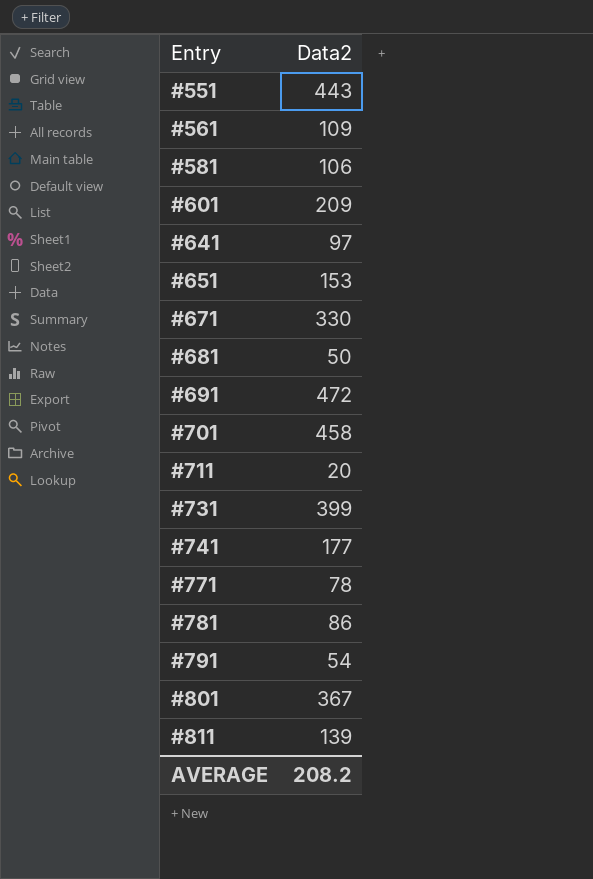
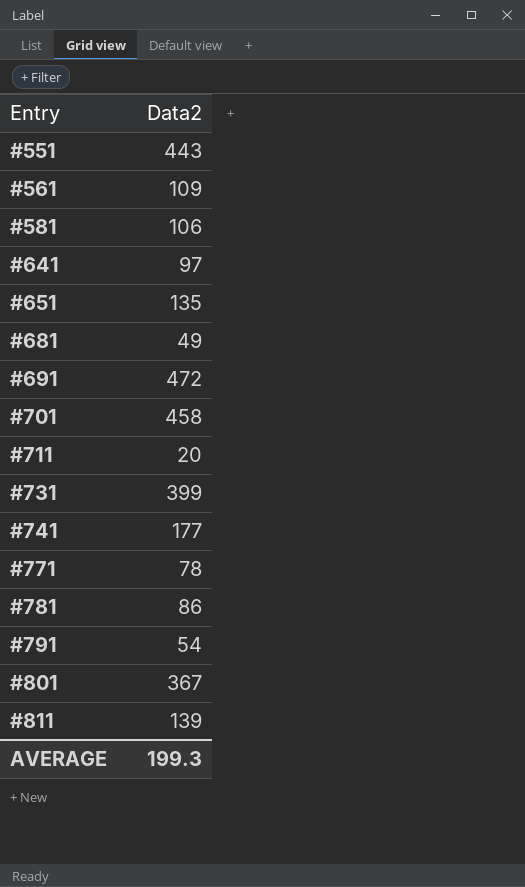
row #601: 209 -> none
row #671: 330 -> none
#651 | Data2: 153 -> 135
#681 | Data2: 50 -> 49
AVERAGE | Data2: 208.2 -> 199.3

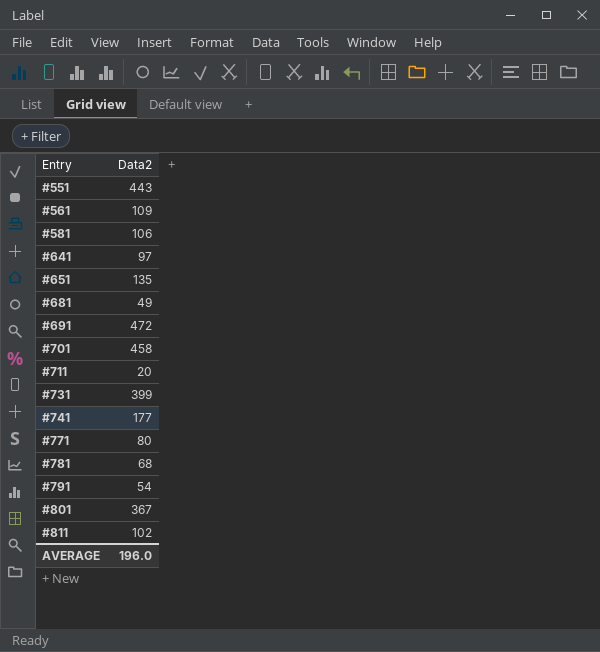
#771 | Data2: 78 -> 80
#781 | Data2: 86 -> 68
#811 | Data2: 139 -> 102
AVERAGE | Data2: 199.3 -> 196.0

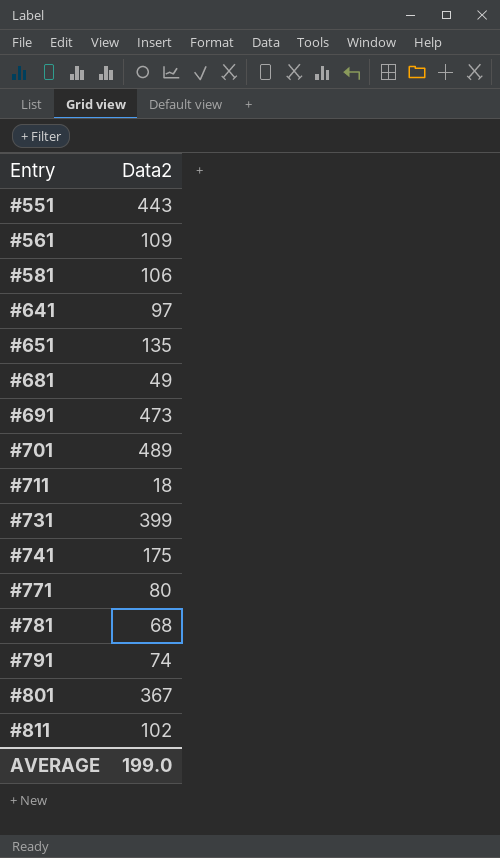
#691 | Data2: 472 -> 473
#701 | Data2: 458 -> 489
#711 | Data2: 20 -> 18
#741 | Data2: 177 -> 175
#791 | Data2: 54 -> 74
AVERAGE | Data2: 196.0 -> 199.0

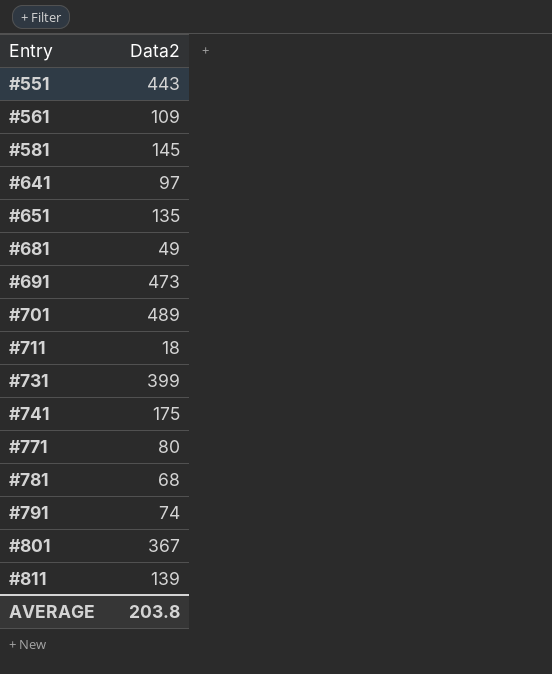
#581 | Data2: 106 -> 145
#811 | Data2: 102 -> 139
AVERAGE | Data2: 199.0 -> 203.8

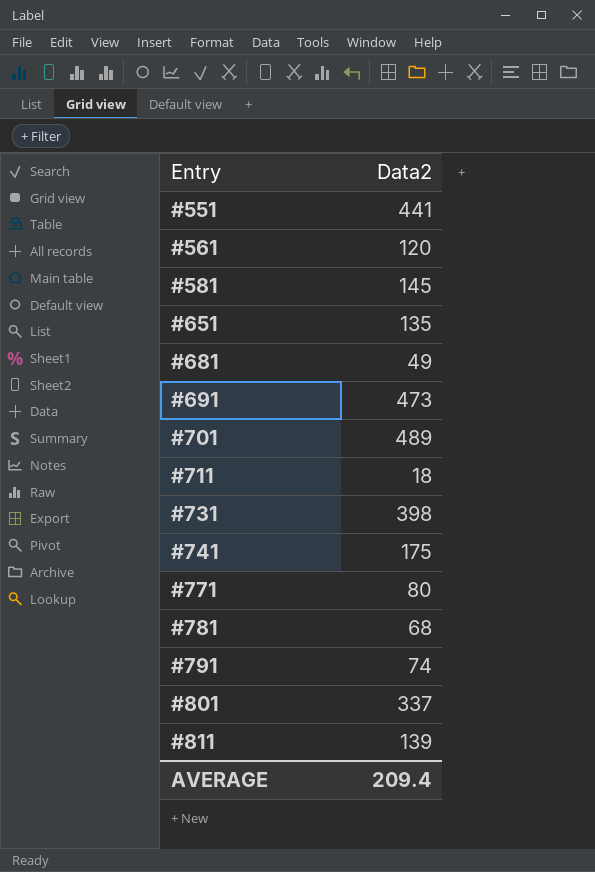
row #641: 97 -> none
#551 | Data2: 443 -> 441
#561 | Data2: 109 -> 120
#731 | Data2: 399 -> 398
#801 | Data2: 367 -> 337
AVERAGE | Data2: 203.8 -> 209.4

